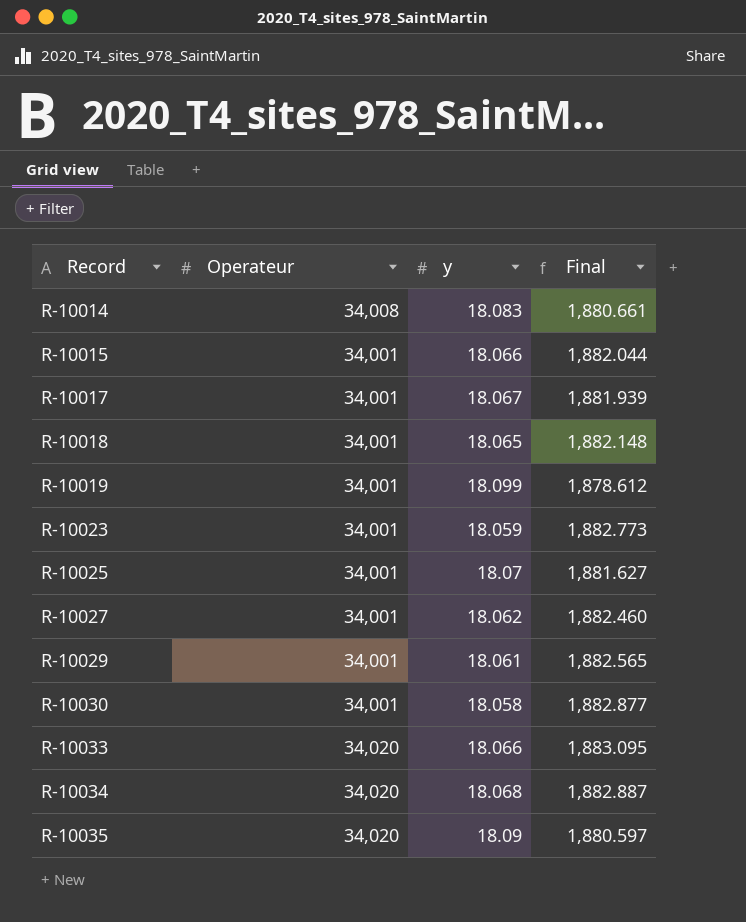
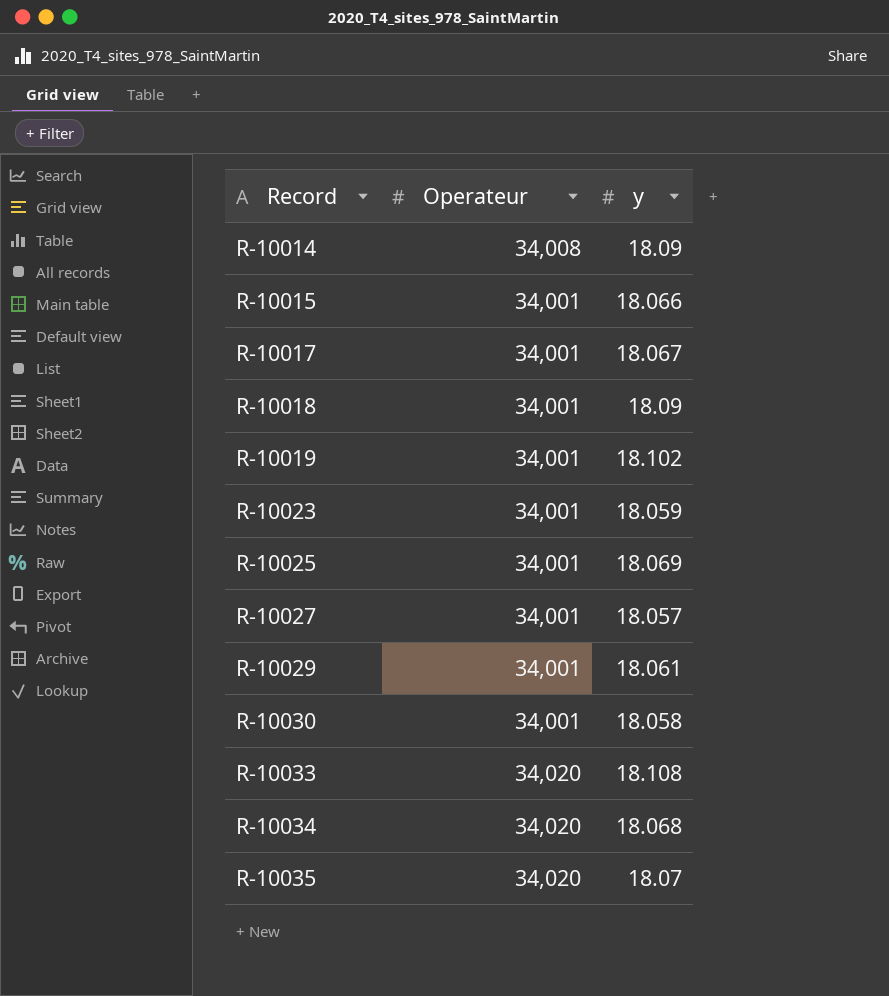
column Final | formula: [Operateur] / [y] -> none
R-10014 | y: 18.083 -> 18.09
R-10018 | y: 18.065 -> 18.09
R-10019 | y: 18.099 -> 18.102
R-10025 | y: 18.07 -> 18.069
R-10027 | y: 18.062 -> 18.057
R-10033 | y: 18.066 -> 18.108
R-10035 | y: 18.09 -> 18.07

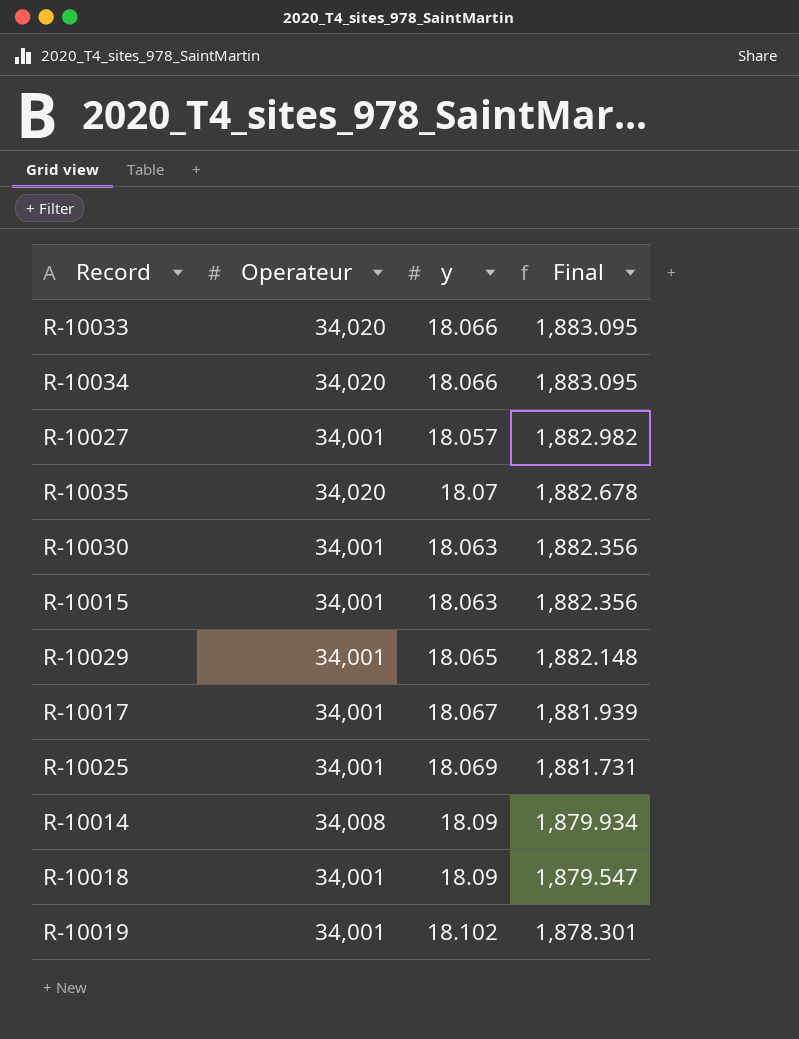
row order: Record ascending -> Final descending
column Final | formula: none -> [Operateur] / [y]
row R-10023: 34,001 | 18.059 -> none
R-10033 | y: 18.108 -> 18.066
R-10034 | y: 18.068 -> 18.066
R-10030 | y: 18.058 -> 18.063
R-10015 | y: 18.066 -> 18.063
R-10029 | y: 18.061 -> 18.065

